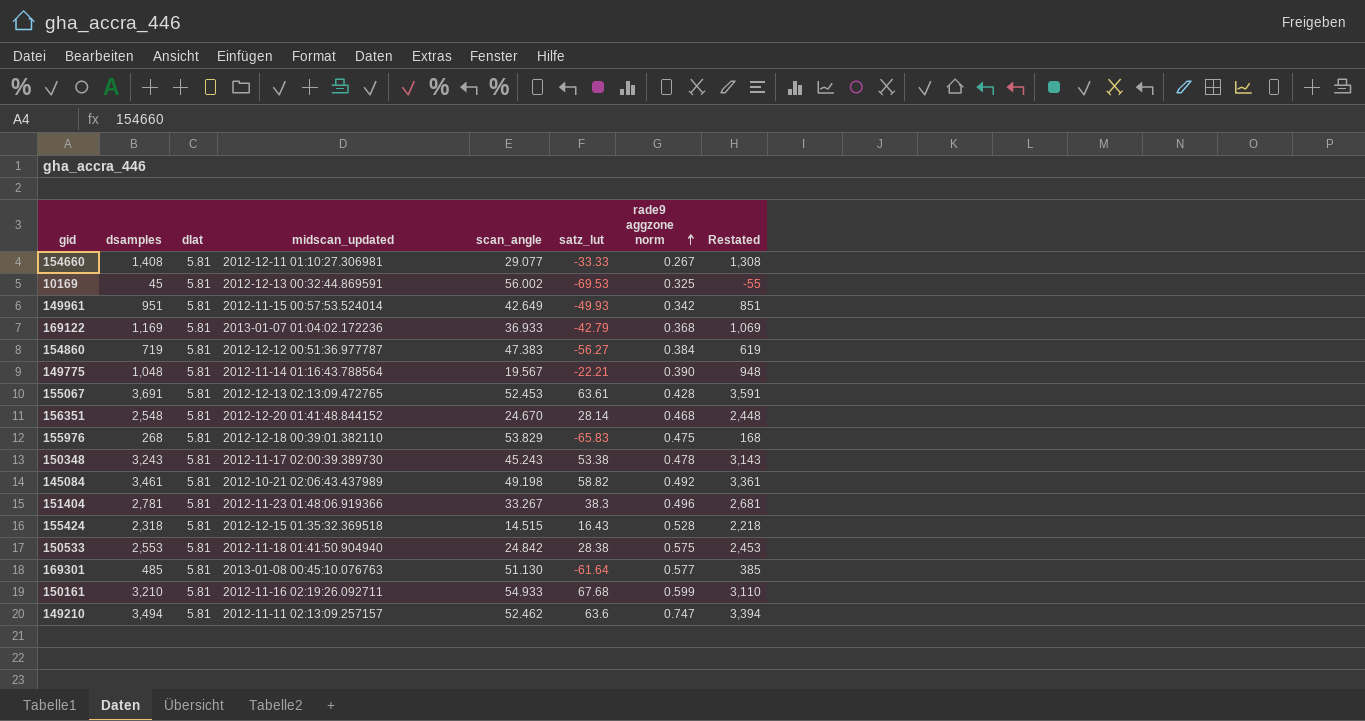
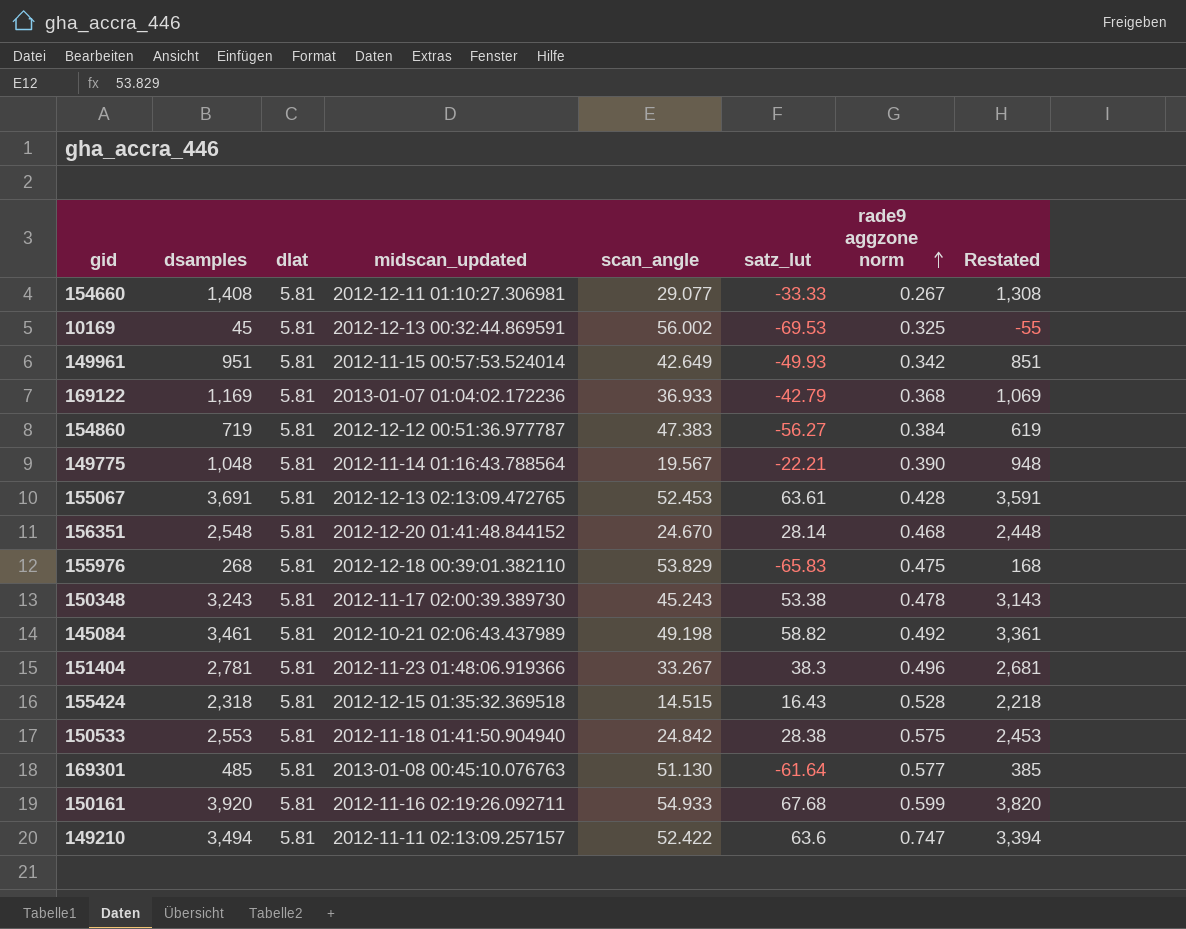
150161 | dsamples: 3,210 -> 3,920
150161 | Restated: 3,110 -> 3,820
149210 | scan_angle: 52.462 -> 52.422

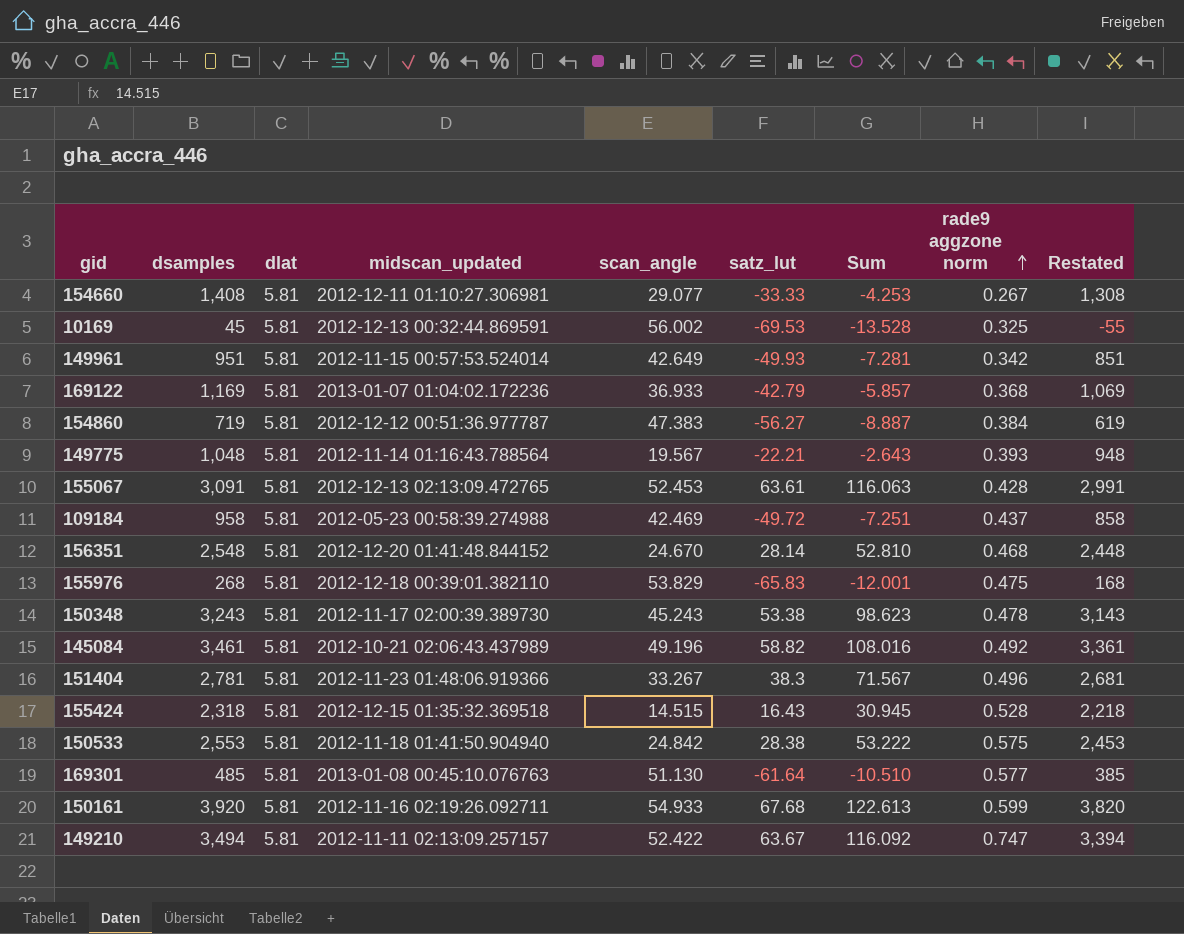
column Sum | formula: none -> [scan_angle] + [satz_lut]
149775 | rade9 aggzone norm: 0.390 -> 0.393
155067 | dsamples: 3,691 -> 3,091
155067 | Restated: 3,591 -> 2,991
row 109184: none -> 958 | 5.81 | 2012-05-23 00:58:39.274988 | 42.469 | -49.72 | -7.251 | 0.437 | 858
145084 | scan_angle: 49.198 -> 49.196
149210 | satz_lut: 63.6 -> 63.67

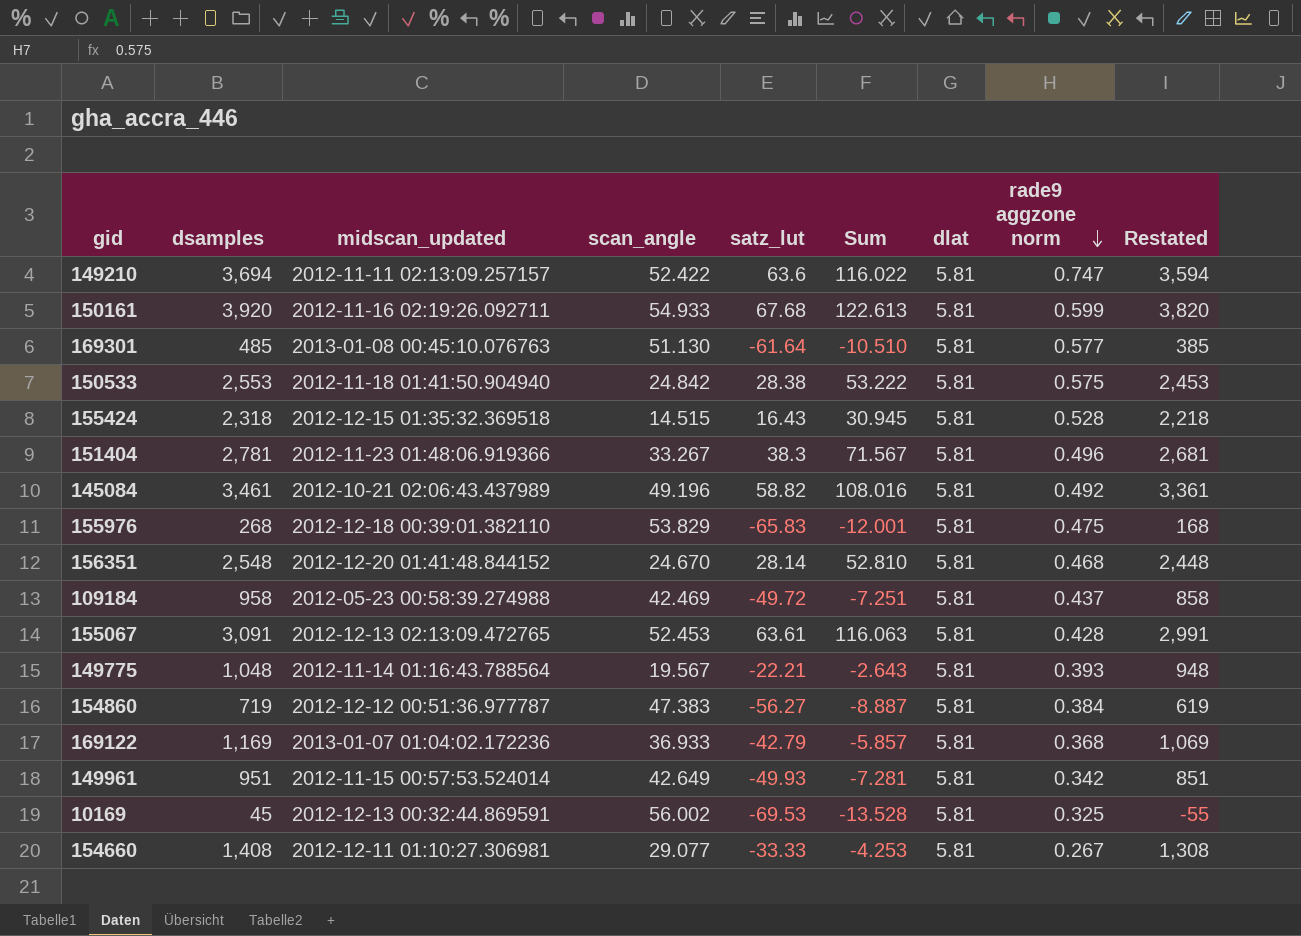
row order: rade9 aggzone norm ascending -> rade9 aggzone norm descending
column dlat | position: 3 -> 7
row 150348: 3,243 | 5.81 | 2012-11-17 02:00:39.389730 | 45.243 | 53.38 | 98.623 | 0.478 | 3,143 -> none
149210 | dsamples: 3,494 -> 3,694
149210 | satz_lut: 63.67 -> 63.6
149210 | Sum: 116.092 -> 116.022
149210 | Restated: 3,394 -> 3,594

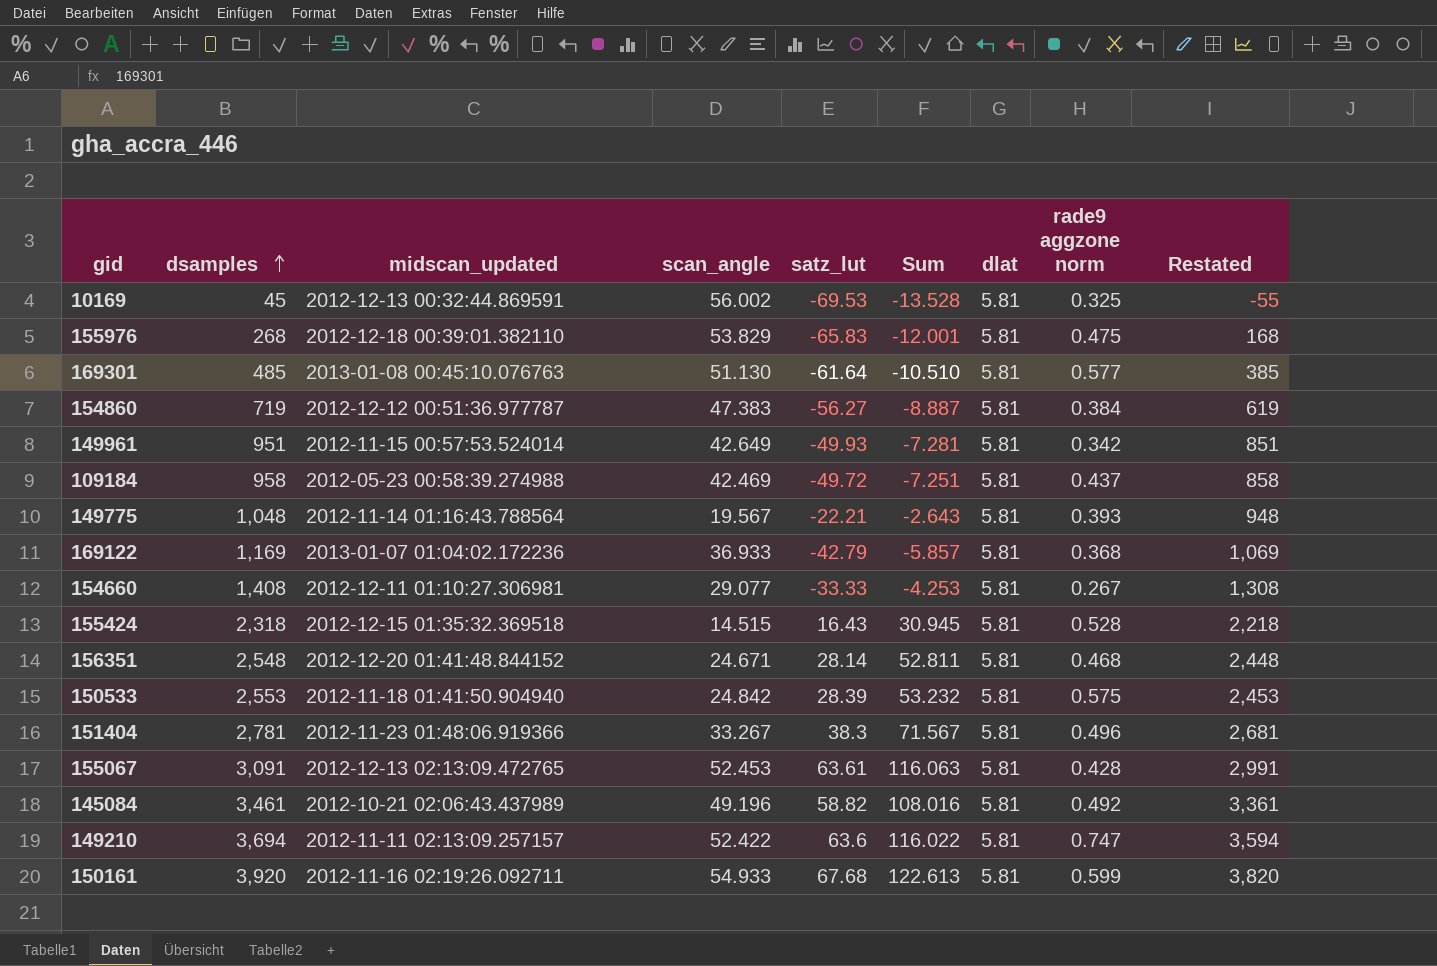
row order: rade9 aggzone norm descending -> dsamples ascending
156351 | scan_angle: 24.670 -> 24.671
156351 | Sum: 52.810 -> 52.811
150533 | satz_lut: 28.38 -> 28.39
150533 | Sum: 53.222 -> 53.232

